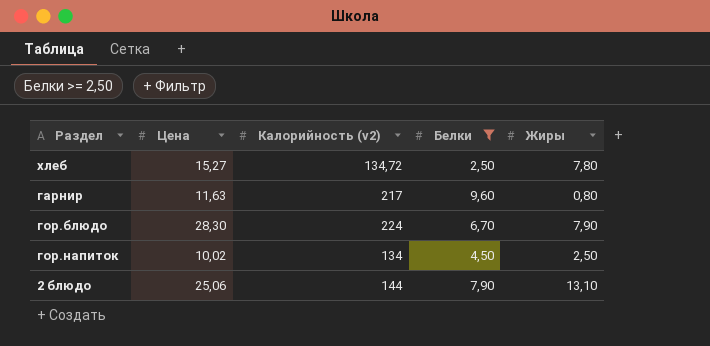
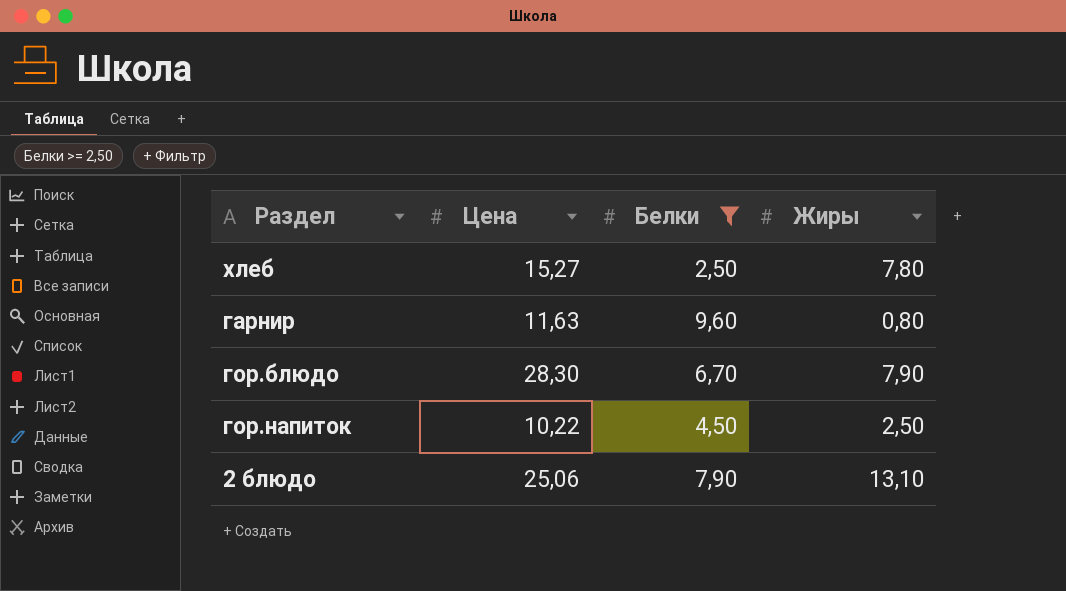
column Калорийность (v2) | position: 3 -> none
гор.напиток | Цена: 10,02 -> 10,22

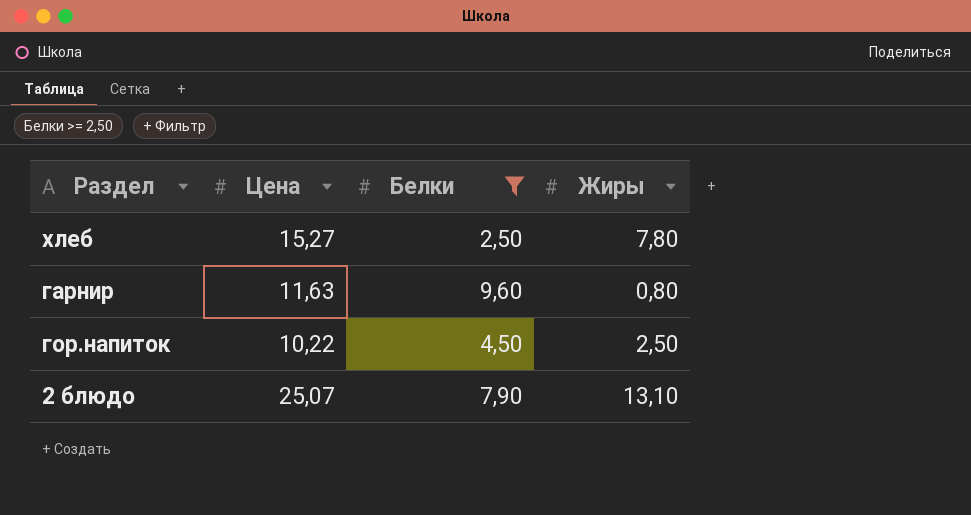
row гор.блюдо: 28,30 | 6,70 | 7,90 -> none
2 блюдо | Цена: 25,06 -> 25,07

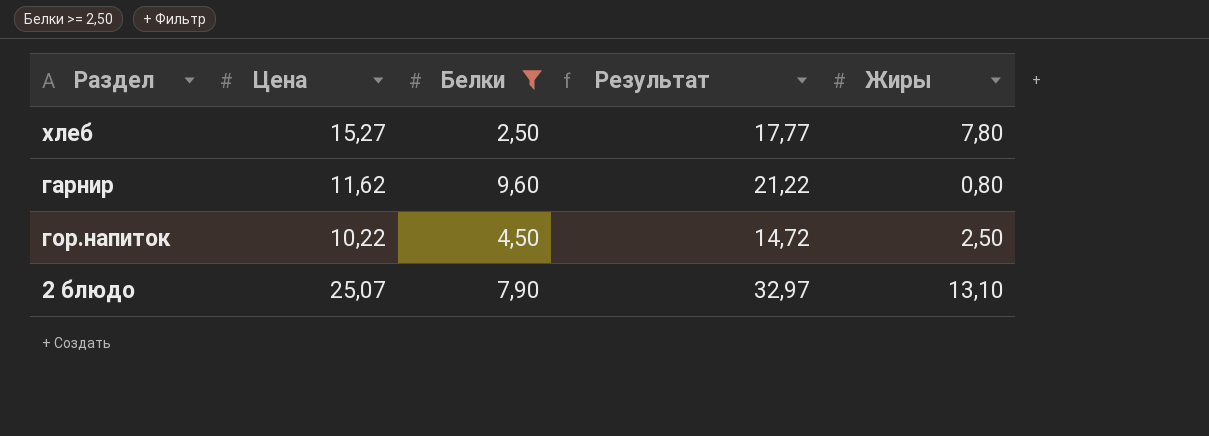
column Результат | formula: none -> [Цена] + [Белки]
гарнир | Цена: 11,63 -> 11,62

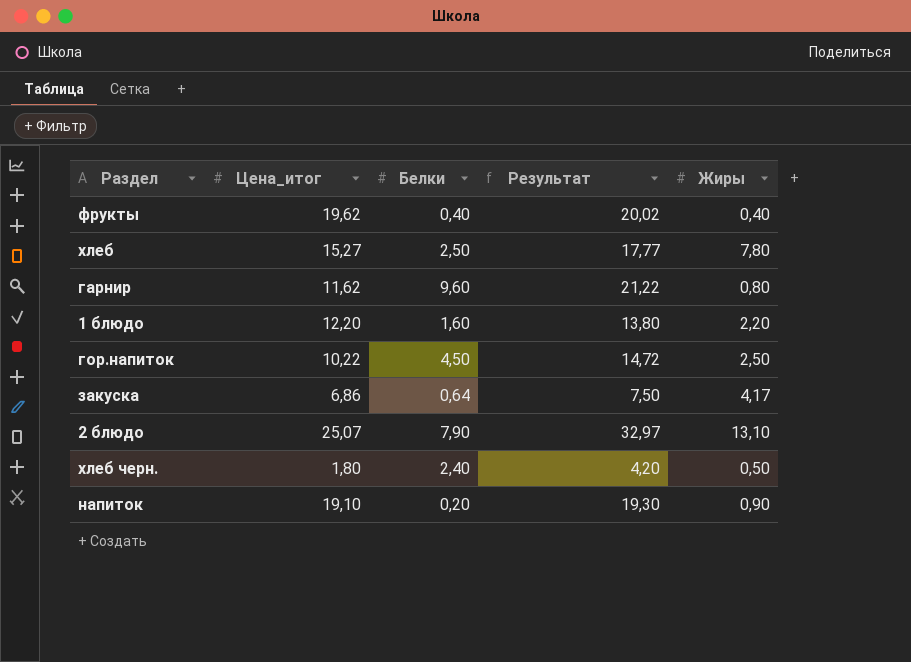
filter: Белки >= 2,50 -> none
column name: Цена -> Цена_итог

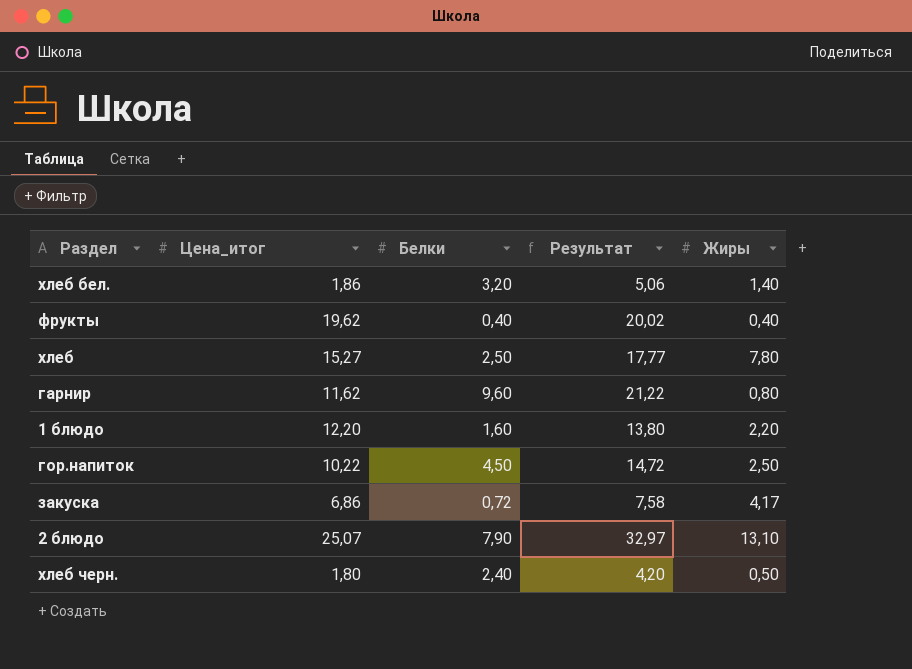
row напиток: 19,10 | 0,20 | 19,30 | 0,90 -> none
row хлеб бел.: none -> 1,86 | 3,20 | 5,06 | 1,40
закуска | Белки: 0,64 -> 0,72
закуска | Результат: 7,50 -> 7,58

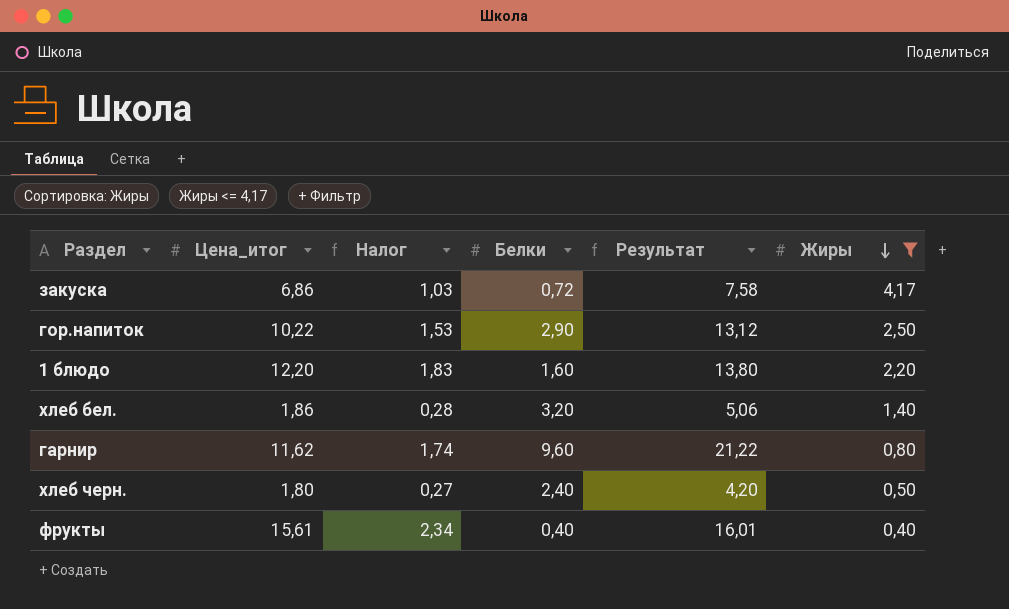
filter: none -> Жиры <= 4,17
row order: none -> Жиры descending
column Налог | formula: none -> [Цена_итог] * 0,15
гор.напиток | Белки: 4,50 -> 2,90
гор.напиток | Результат: 14,72 -> 13,12
фрукты | Цена_итог: 19,62 -> 15,61
фрукты | Результат: 20,02 -> 16,01

